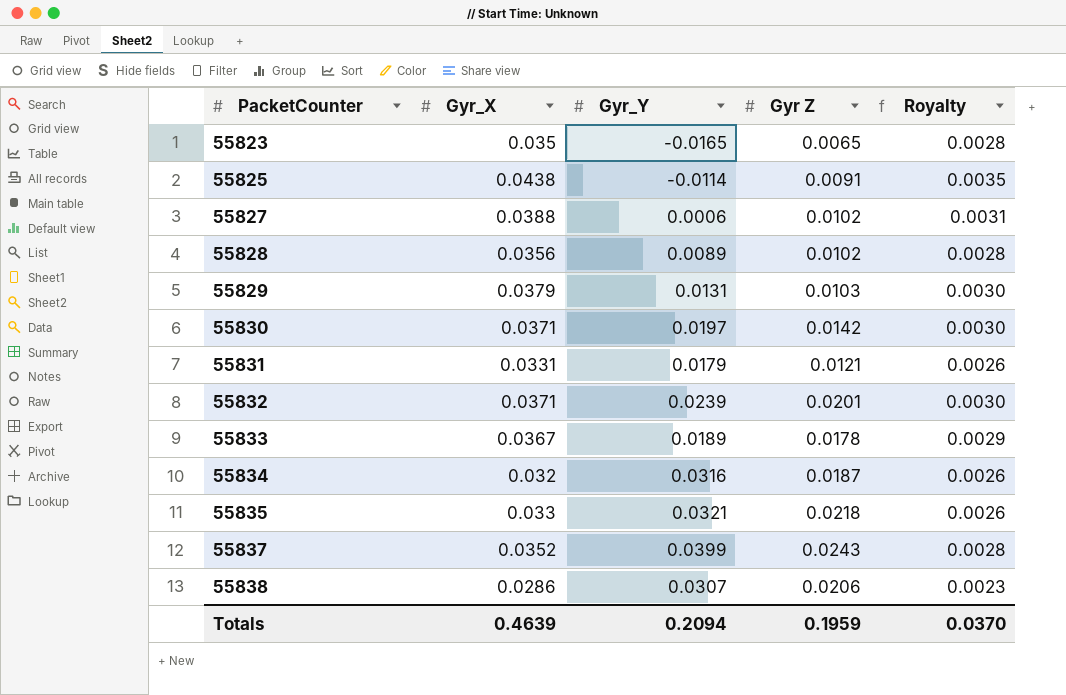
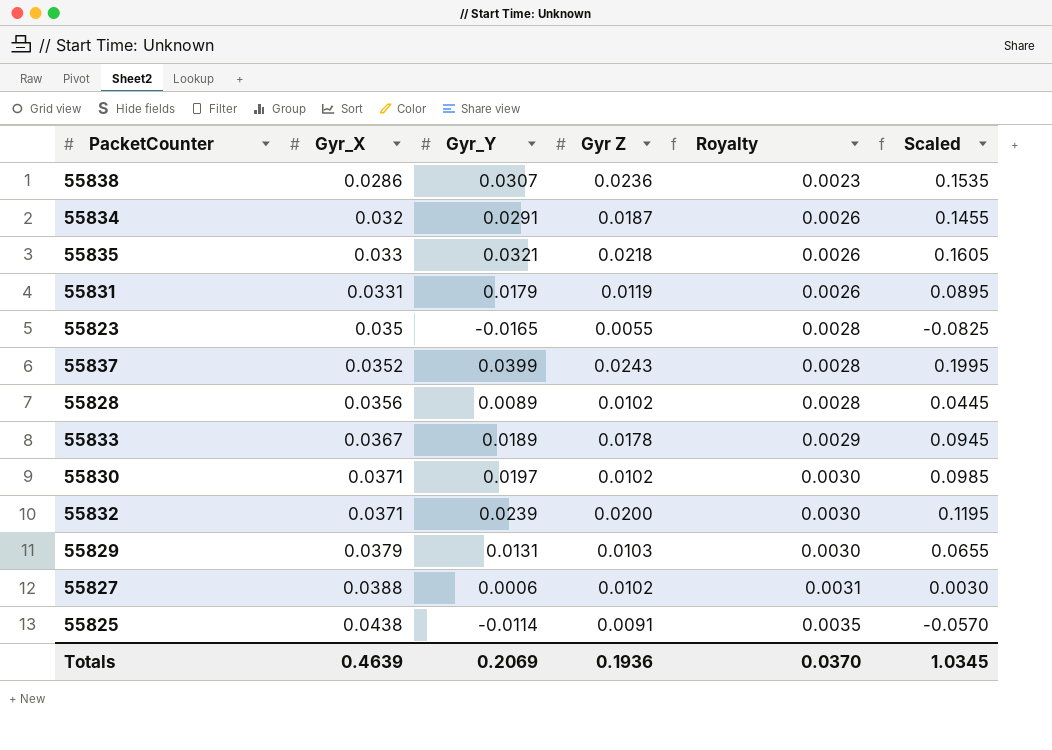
row order: PacketCounter ascending -> Gyr_X ascending
column Scaled | formula: none -> [Gyr_Y] * 5
55838 | Gyr Z: 0.0206 -> 0.0236
55834 | Gyr_Y: 0.0316 -> 0.0291
55831 | Gyr Z: 0.0121 -> 0.0119
55823 | Gyr Z: 0.0065 -> 0.0055
55830 | Gyr Z: 0.0142 -> 0.0102
55832 | Gyr Z: 0.0201 -> 0.0200
Totals | Gyr_Y: 0.2094 -> 0.2069
Totals | Gyr Z: 0.1959 -> 0.1936

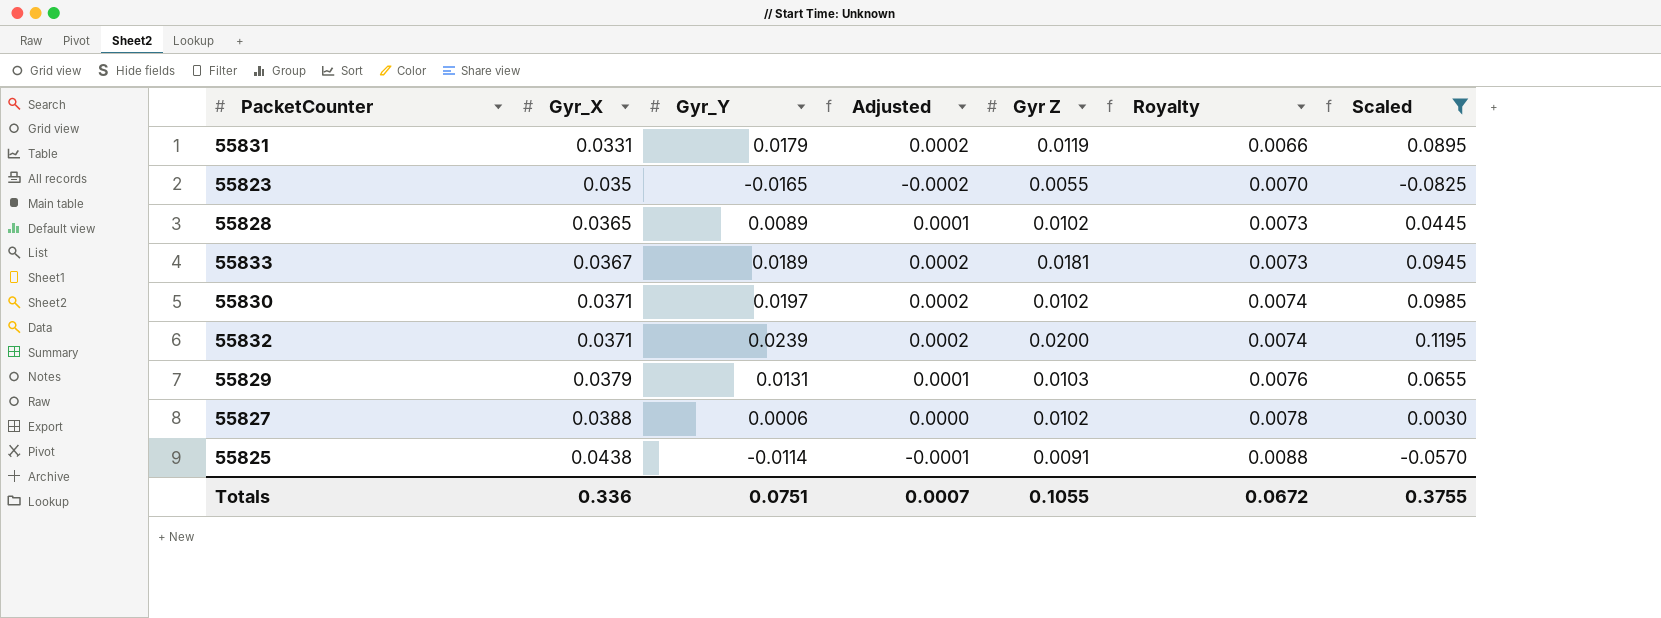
filter: none -> Scaled <= 0.1195
column Adjusted | formula: none -> [Gyr_Y] * 0.01
column Royalty | formula: [Gyr_X] * 0.08 -> [Gyr_X] * 0.2
55828 | Gyr_X: 0.0356 -> 0.0365
55833 | Gyr Z: 0.0178 -> 0.0181
Totals | Gyr_X: 0.4639 -> 0.336
Totals | Gyr_Y: 0.2069 -> 0.0751
Totals | Gyr Z: 0.1936 -> 0.1055
Totals | Royalty: 0.0370 -> 0.0672
Totals | Scaled: 1.0345 -> 0.3755

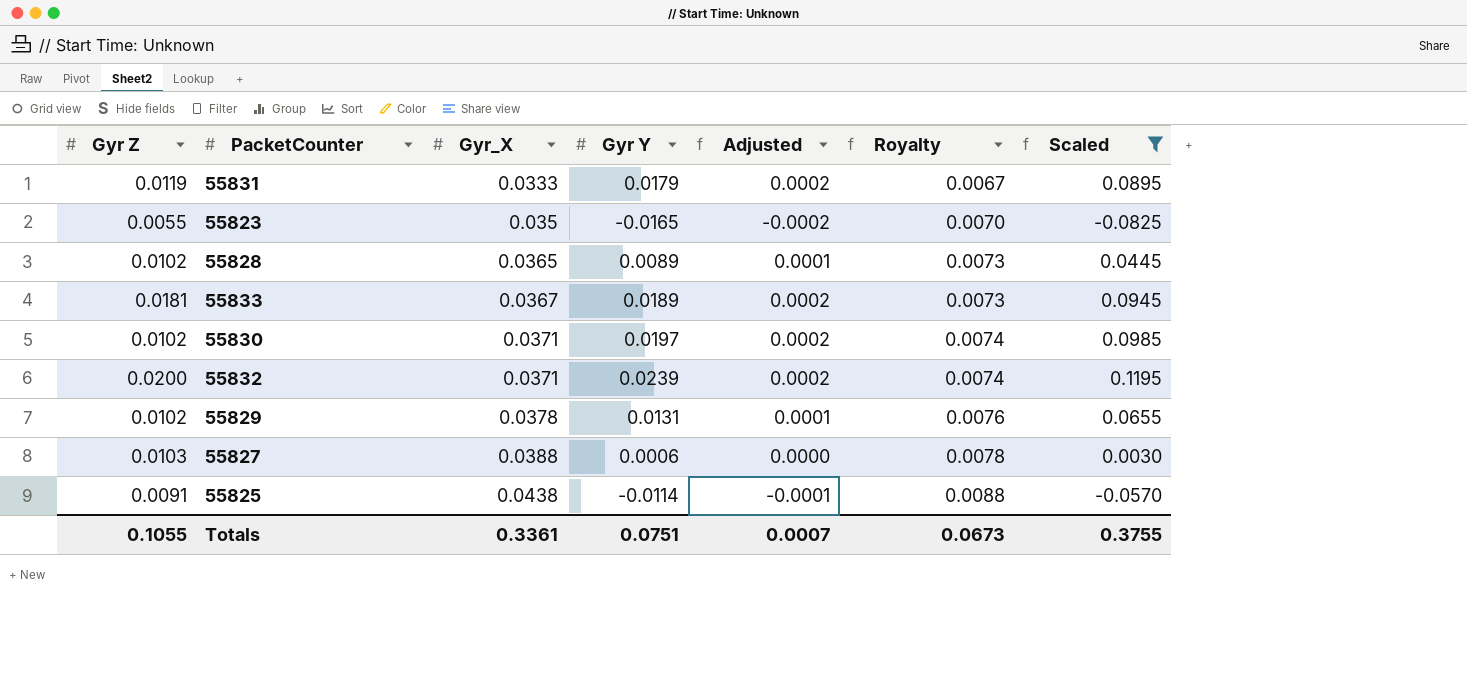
column Gyr Z | position: 5 -> 1
column name: Gyr_Y -> Gyr Y
55831 | Gyr_X: 0.0331 -> 0.0333
55831 | Royalty: 0.0066 -> 0.0067
55829 | Gyr Z: 0.0103 -> 0.0102
55829 | Gyr_X: 0.0379 -> 0.0378
55827 | Gyr Z: 0.0102 -> 0.0103
Totals | Gyr_X: 0.336 -> 0.3361
Totals | Royalty: 0.0672 -> 0.0673

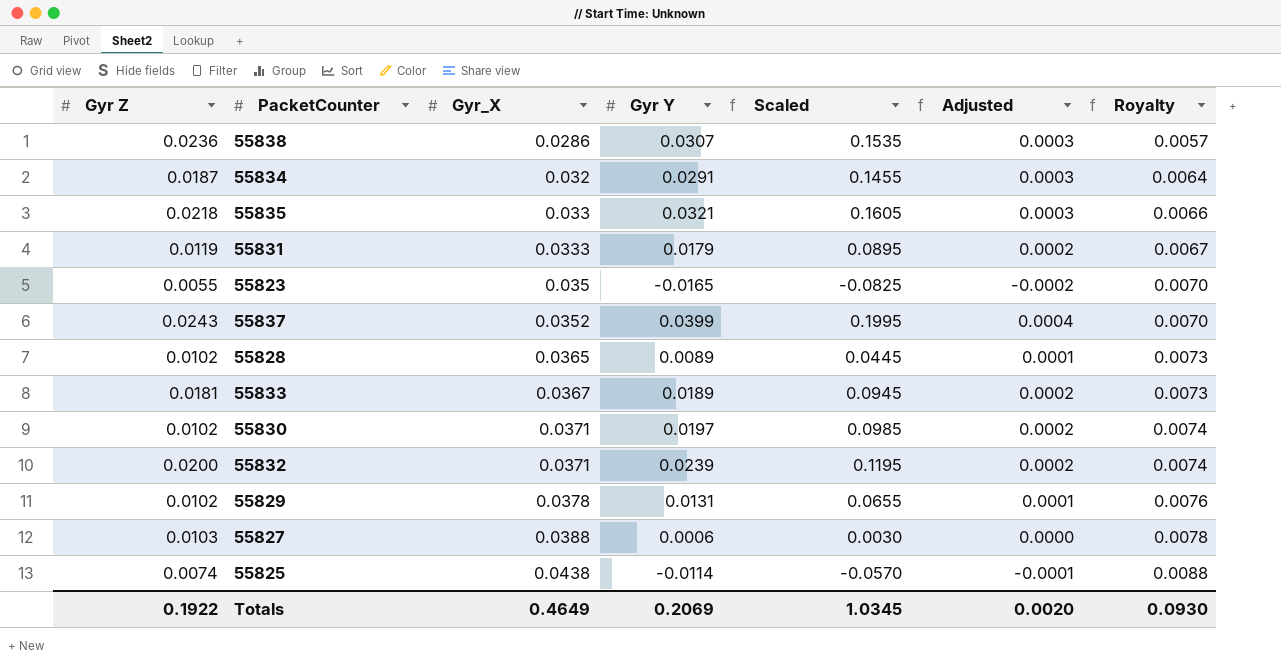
filter: Scaled <= 0.1195 -> none
column Scaled | position: 7 -> 5
55825 | Gyr Z: 0.0091 -> 0.0074
Totals | Gyr Z: 0.1055 -> 0.1922
Totals | Gyr_X: 0.3361 -> 0.4649
Totals | Gyr Y: 0.0751 -> 0.2069
Totals | Scaled: 0.3755 -> 1.0345
Totals | Adjusted: 0.0007 -> 0.0020
Totals | Royalty: 0.0673 -> 0.0930

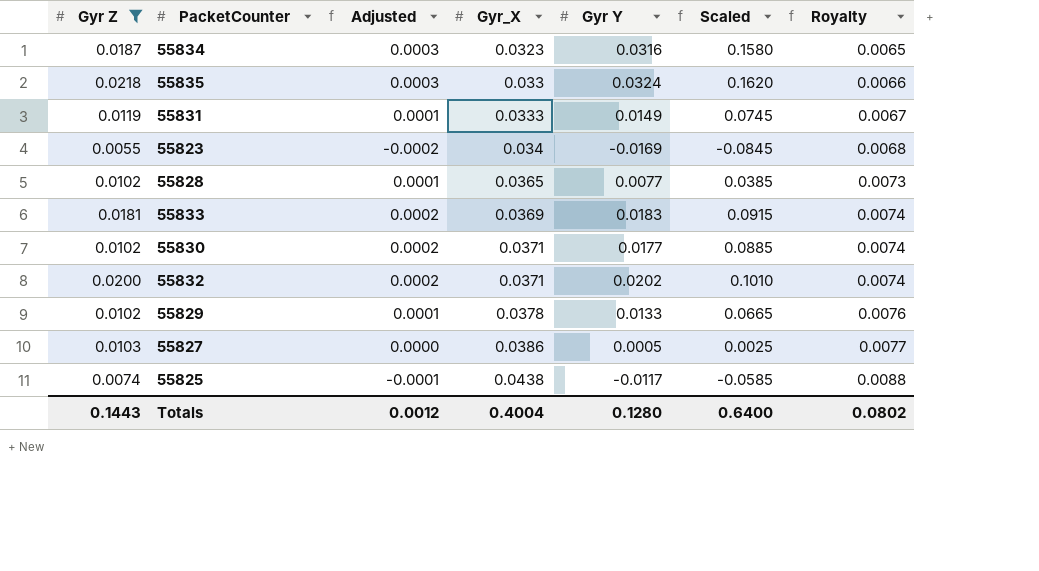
filter: none -> Gyr Z <= 0.0218
column Adjusted | position: 6 -> 3
55834 | Gyr_X: 0.032 -> 0.0323
55834 | Gyr Y: 0.0291 -> 0.0316
55834 | Scaled: 0.1455 -> 0.1580
55834 | Royalty: 0.0064 -> 0.0065
55835 | Gyr Y: 0.0321 -> 0.0324
55835 | Scaled: 0.1605 -> 0.1620
55831 | Adjusted: 0.0002 -> 0.0001
55831 | Gyr Y: 0.0179 -> 0.0149
55831 | Scaled: 0.0895 -> 0.0745
55823 | Gyr_X: 0.035 -> 0.034
55823 | Gyr Y: -0.0165 -> -0.0169
55823 | Scaled: -0.0825 -> -0.0845
55823 | Royalty: 0.0070 -> 0.0068
55828 | Gyr Y: 0.0089 -> 0.0077
55828 | Scaled: 0.0445 -> 0.0385
55833 | Gyr_X: 0.0367 -> 0.0369
55833 | Gyr Y: 0.0189 -> 0.0183
55833 | Scaled: 0.0945 -> 0.0915
55833 | Royalty: 0.0073 -> 0.0074
55830 | Gyr Y: 0.0197 -> 0.0177
55830 | Scaled: 0.0985 -> 0.0885
55832 | Gyr Y: 0.0239 -> 0.0202
55832 | Scaled: 0.1195 -> 0.1010
55829 | Gyr Y: 0.0131 -> 0.0133
55829 | Scaled: 0.0655 -> 0.0665
55827 | Gyr_X: 0.0388 -> 0.0386
55827 | Gyr Y: 0.0006 -> 0.0005
55827 | Scaled: 0.0030 -> 0.0025
55827 | Royalty: 0.0078 -> 0.0077
55825 | Gyr Y: -0.0114 -> -0.0117
55825 | Scaled: -0.0570 -> -0.0585
Totals | Gyr Z: 0.1922 -> 0.1443
Totals | Adjusted: 0.0020 -> 0.0012
Totals | Gyr_X: 0.4649 -> 0.4004
Totals | Gyr Y: 0.2069 -> 0.1280
Totals | Scaled: 1.0345 -> 0.6400
Totals | Royalty: 0.0930 -> 0.0802

